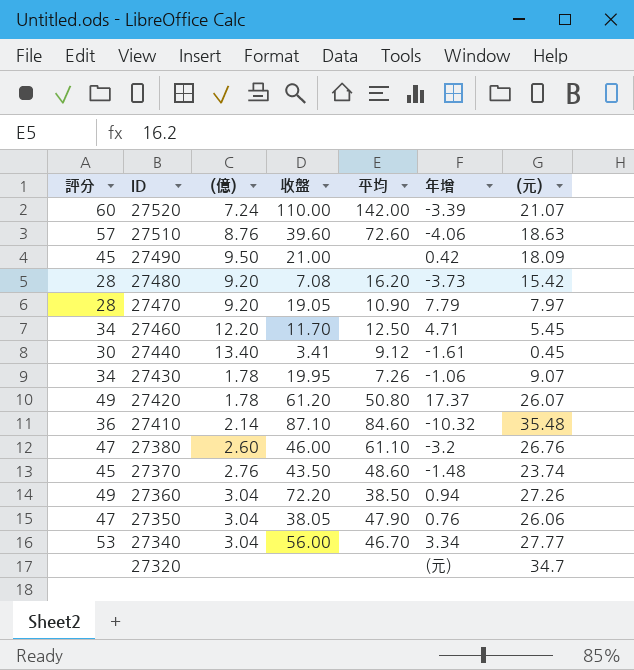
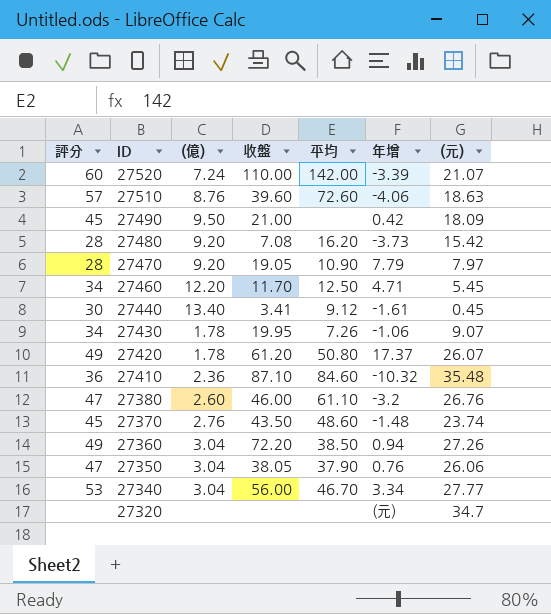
27410 | (億): 2.14 -> 2.36
27350 | 平均: 47.90 -> 37.90

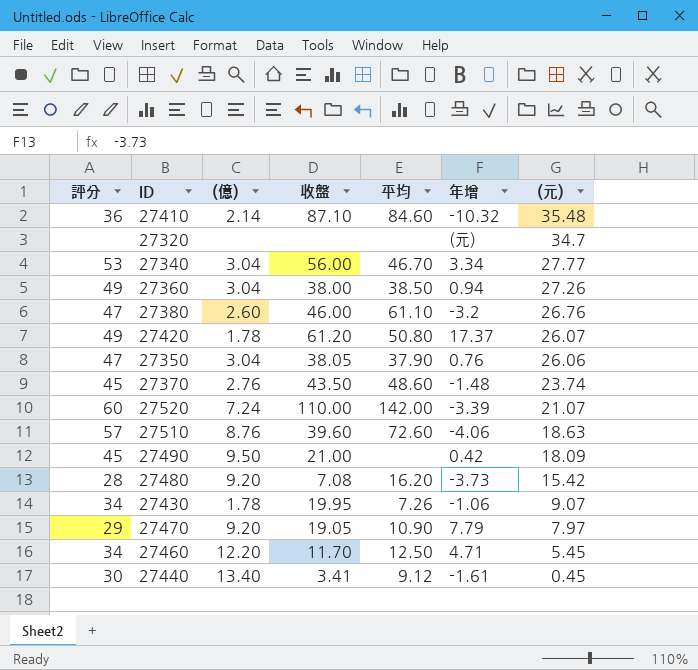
row order: ID descending -> (元) descending
27410 | (億): 2.36 -> 2.14
27360 | 收盤: 72.20 -> 38.00
27470 | 評分: 28 -> 29

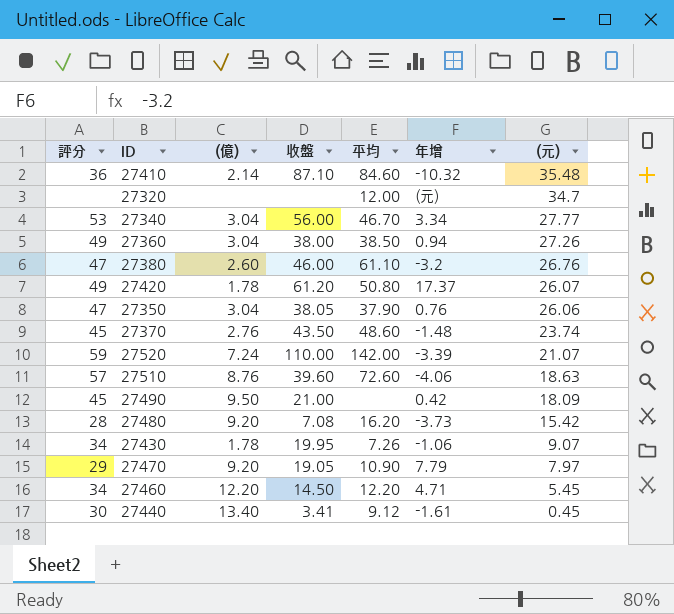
27320 | 平均: none -> 12.00
27520 | 評分: 60 -> 59
27460 | 收盤: 11.70 -> 14.50
27460 | 平均: 12.50 -> 12.20

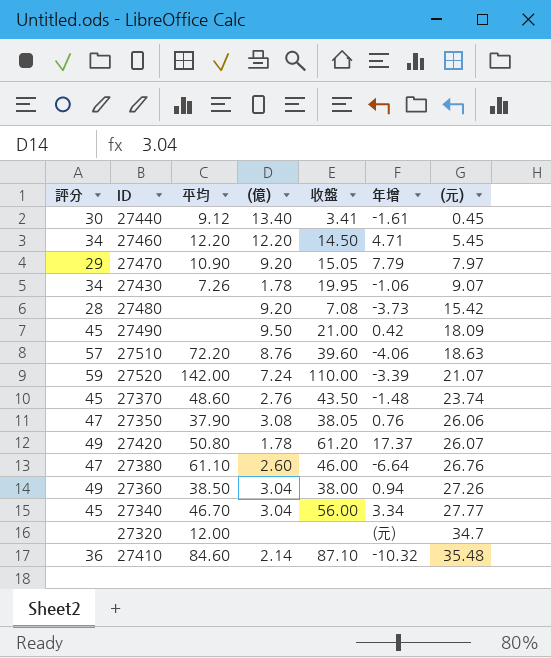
row order: (元) descending -> (元) ascending
column 平均 | position: 5 -> 3
27470 | 收盤: 19.05 -> 15.05
27480 | 平均: 16.20 -> none
27510 | 平均: 72.60 -> 72.20
27350 | (億): 3.04 -> 3.08
27380 | 年增: -3.2 -> -6.64
27340 | 評分: 53 -> 45

